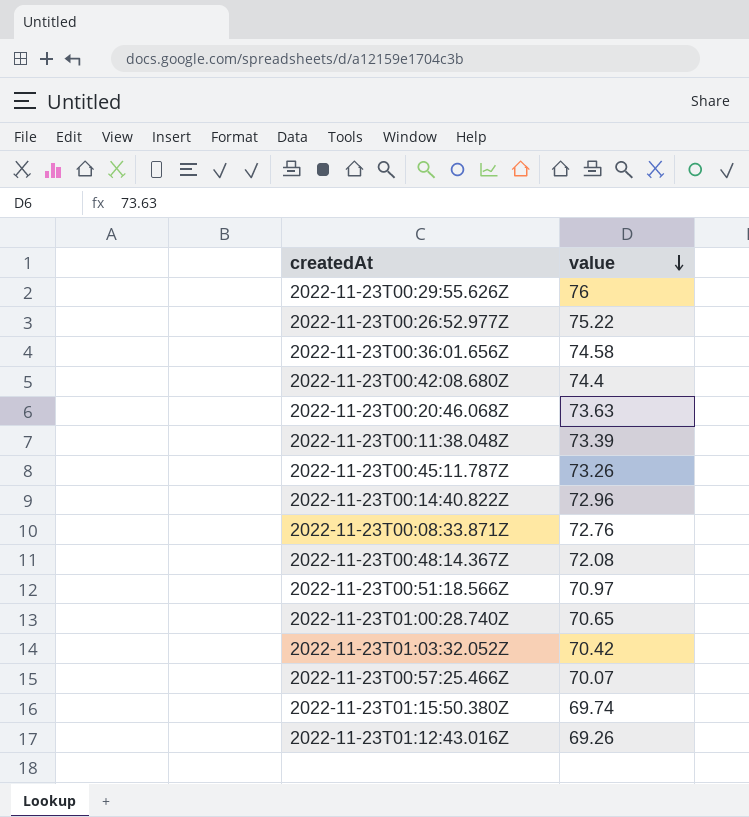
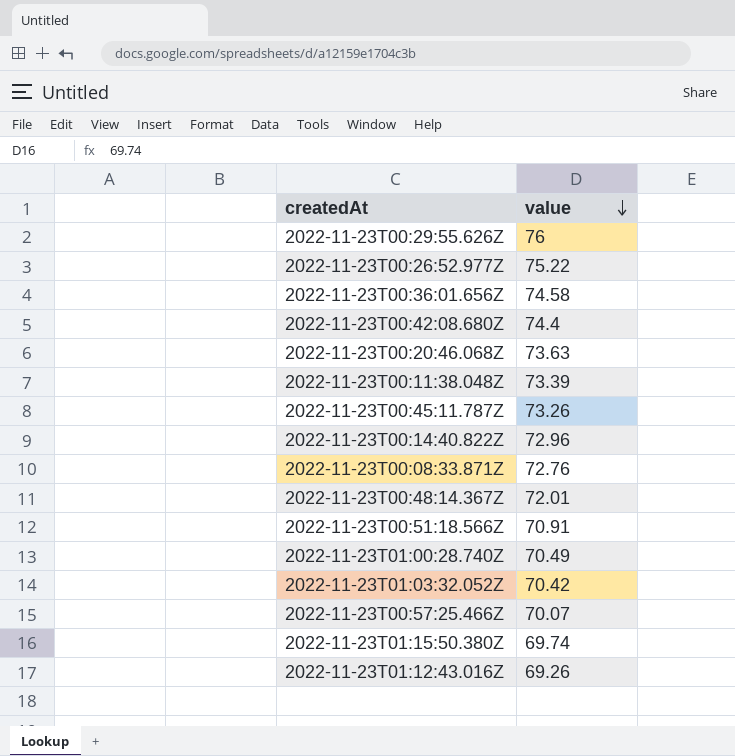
2022-11-23T00:48:14.367Z | value: 72.08 -> 72.01
2022-11-23T00:51:18.566Z | value: 70.97 -> 70.91
2022-11-23T01:00:28.740Z | value: 70.65 -> 70.49

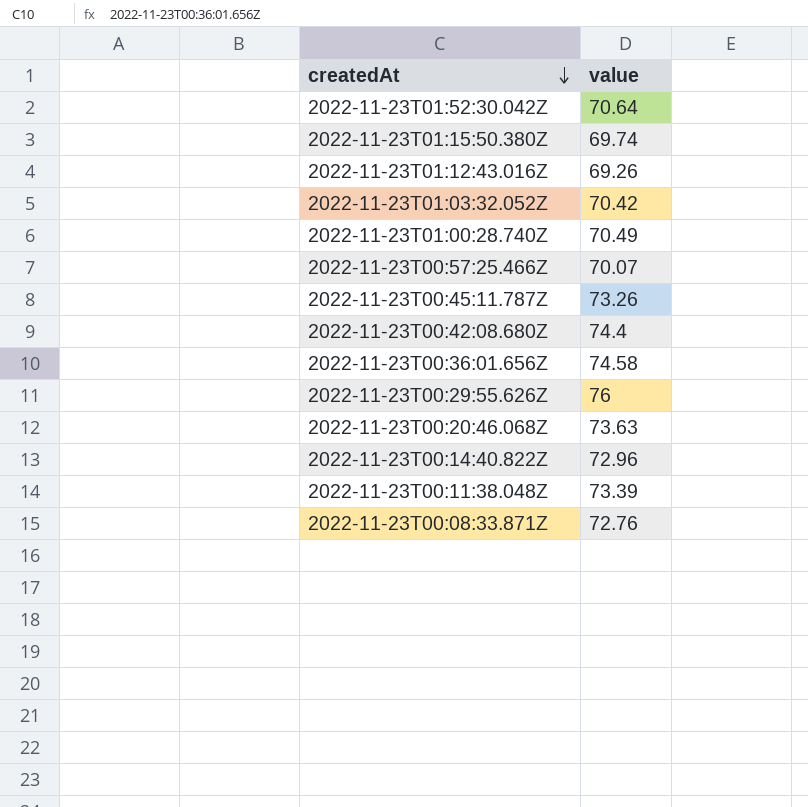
row order: value descending -> createdAt descending
row 2022-11-23T00:26:52.977Z: 75.22 -> none
row 2022-11-23T00:48:14.367Z: 72.01 -> none
row 2022-11-23T00:51:18.566Z: 70.91 -> none
row 2022-11-23T01:52:30.042Z: none -> 70.64

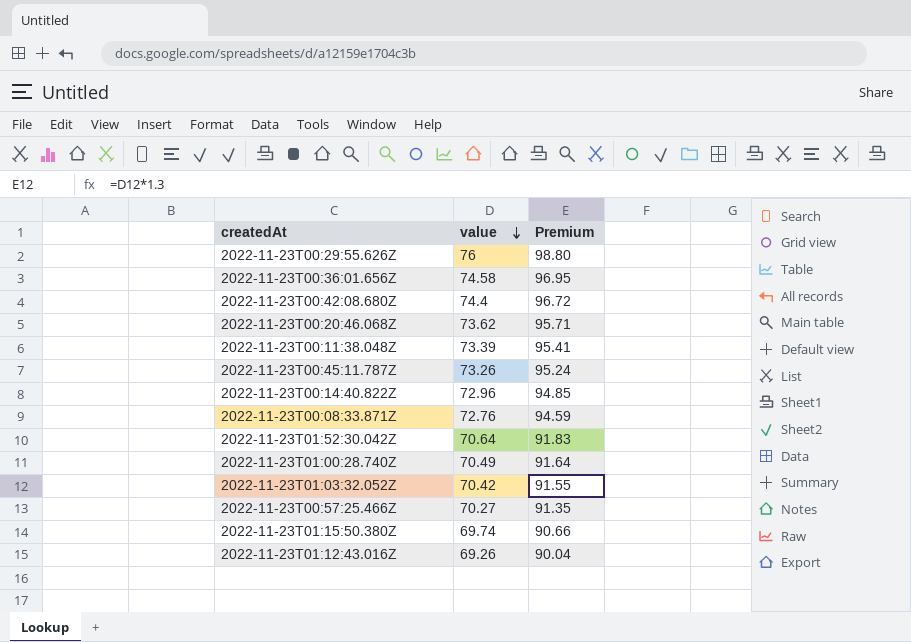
row order: createdAt descending -> value descending
column Premium | formula: none -> [value] * 1.3
2022-11-23T00:20:46.068Z | value: 73.63 -> 73.62
2022-11-23T00:57:25.466Z | value: 70.07 -> 70.27

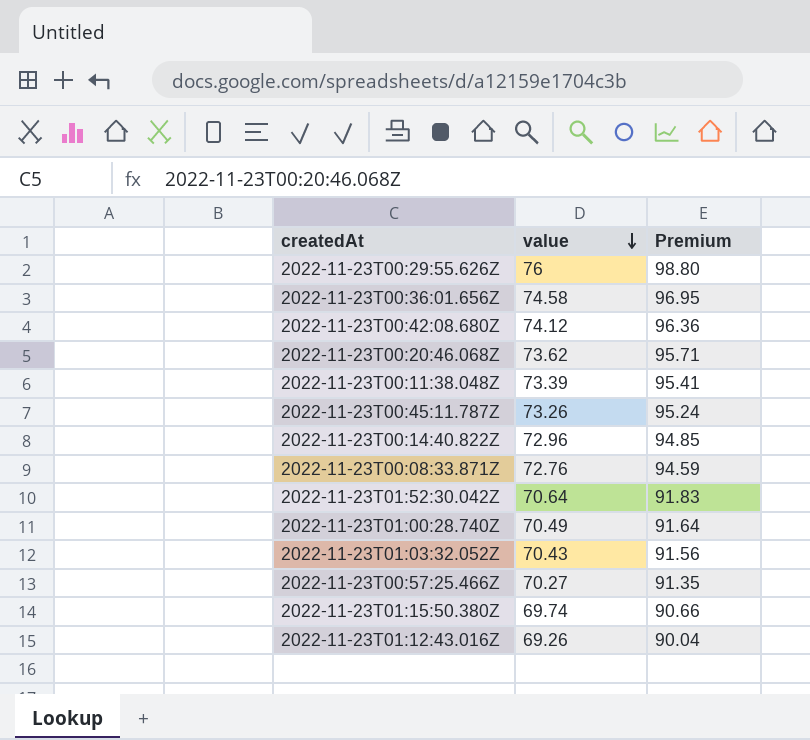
2022-11-23T00:42:08.680Z | value: 74.4 -> 74.12
2022-11-23T00:42:08.680Z | Premium: 96.72 -> 96.36
2022-11-23T01:03:32.052Z | value: 70.42 -> 70.43
2022-11-23T01:03:32.052Z | Premium: 91.55 -> 91.56

